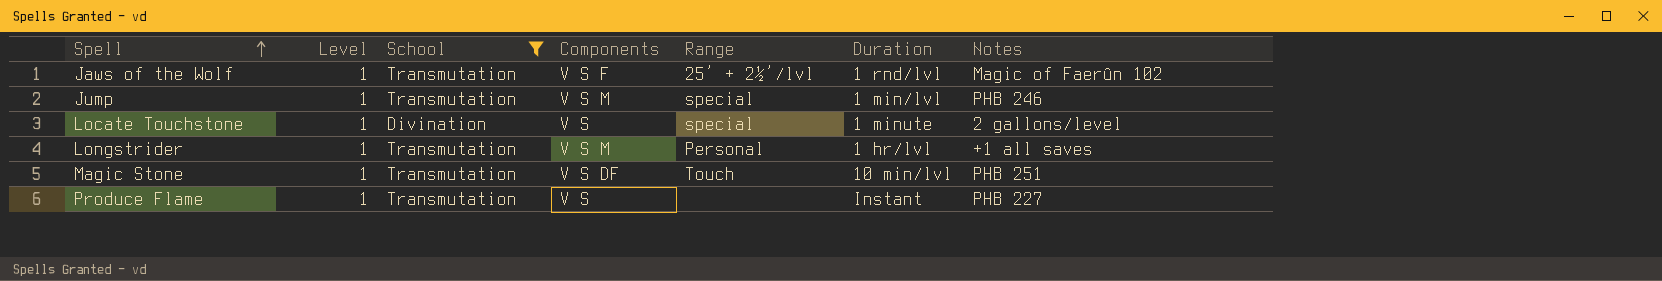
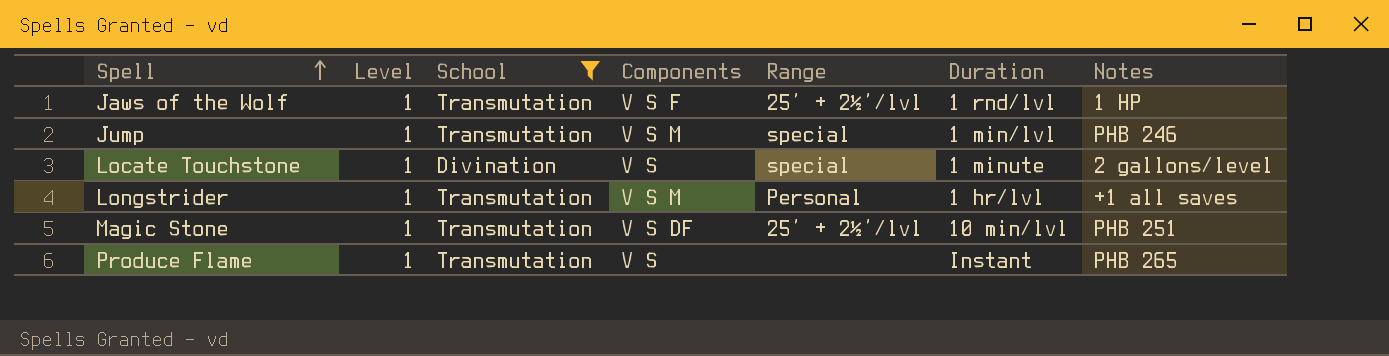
Jaws of the Wolf | Notes: Magic of Faerûn 102 -> 1 HP
Magic Stone | Range: Touch -> 25’ + 2½’/lvl
Produce Flame | Notes: PHB 227 -> PHB 265

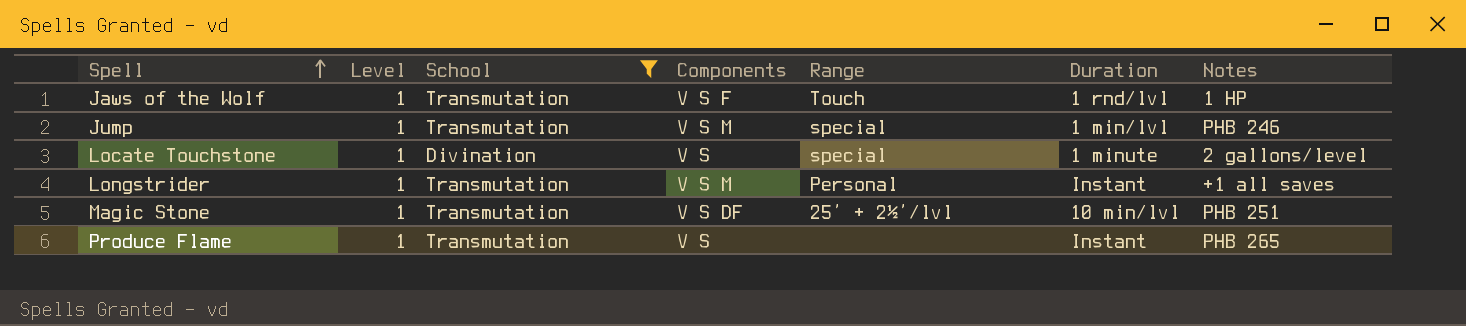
Jaws of the Wolf | Range: 25’ + 2½’/lvl -> Touch
Longstrider | Duration: 1 hr/lvl -> Instant

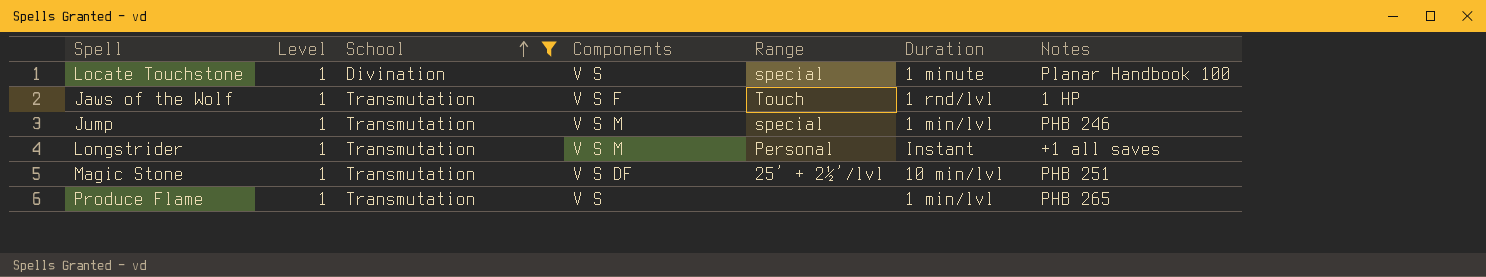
row order: Spell ascending -> School ascending
Locate Touchstone | Notes: 2 gallons/level -> Planar Handbook 100
Produce Flame | Duration: Instant -> 1 min/lvl

